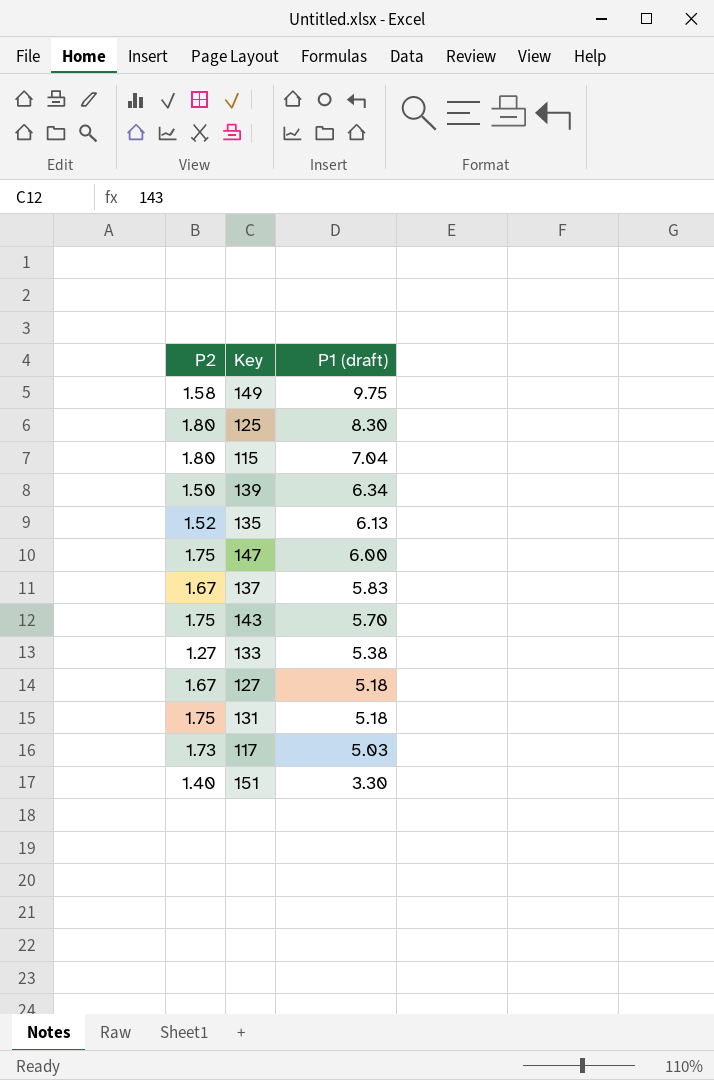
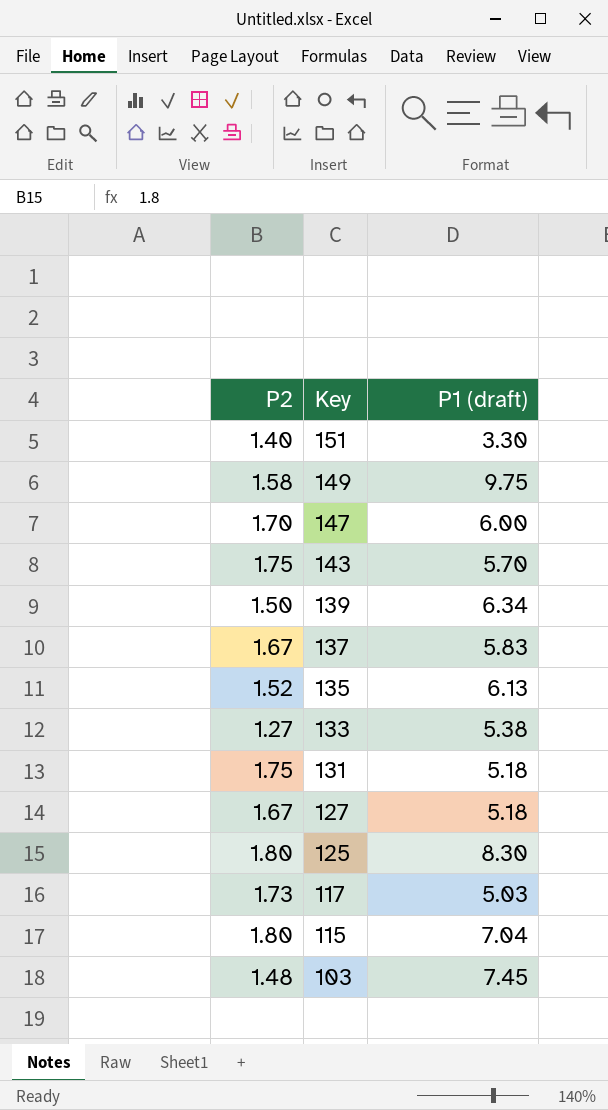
row order: P1 (draft) descending -> Key descending
147 | P2: 1.75 -> 1.70
row 103: none -> 1.48 | 7.45

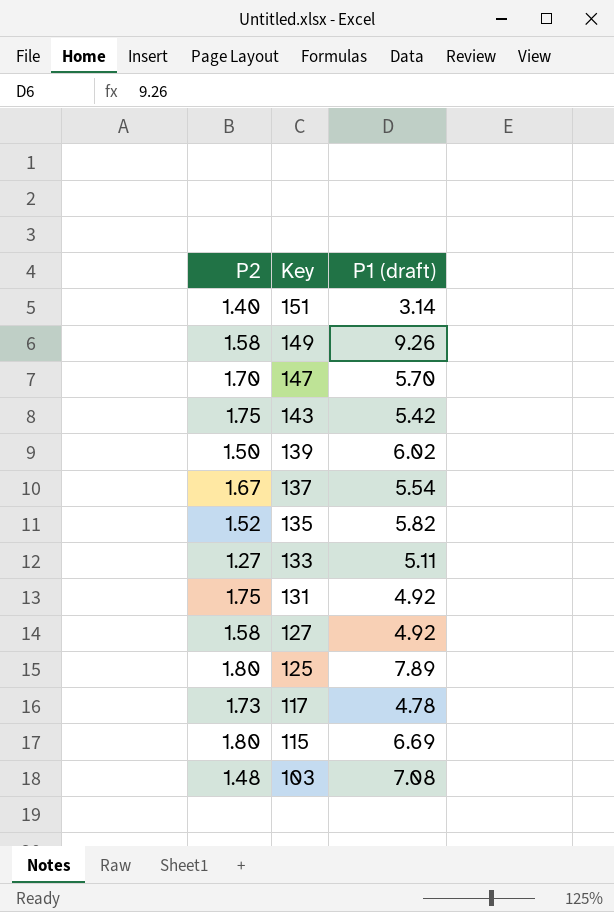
151 | P1 (draft): 3.30 -> 3.14
149 | P1 (draft): 9.75 -> 9.26
147 | P1 (draft): 6.00 -> 5.70
143 | P1 (draft): 5.70 -> 5.42
139 | P1 (draft): 6.34 -> 6.02
137 | P1 (draft): 5.83 -> 5.54
135 | P1 (draft): 6.13 -> 5.82
133 | P1 (draft): 5.38 -> 5.11
131 | P1 (draft): 5.18 -> 4.92
127 | P2: 1.67 -> 1.58
127 | P1 (draft): 5.18 -> 4.92
125 | P1 (draft): 8.30 -> 7.89
117 | P1 (draft): 5.03 -> 4.78
115 | P1 (draft): 7.04 -> 6.69
103 | P1 (draft): 7.45 -> 7.08

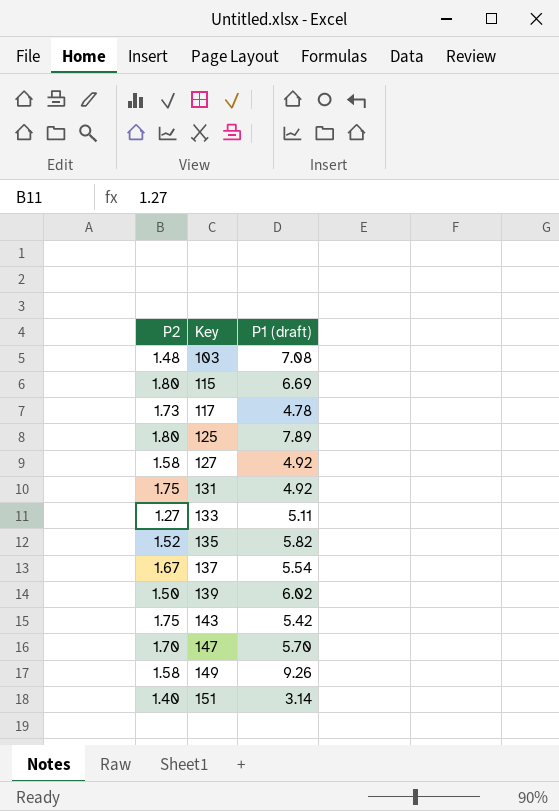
row order: Key descending -> Key ascending

